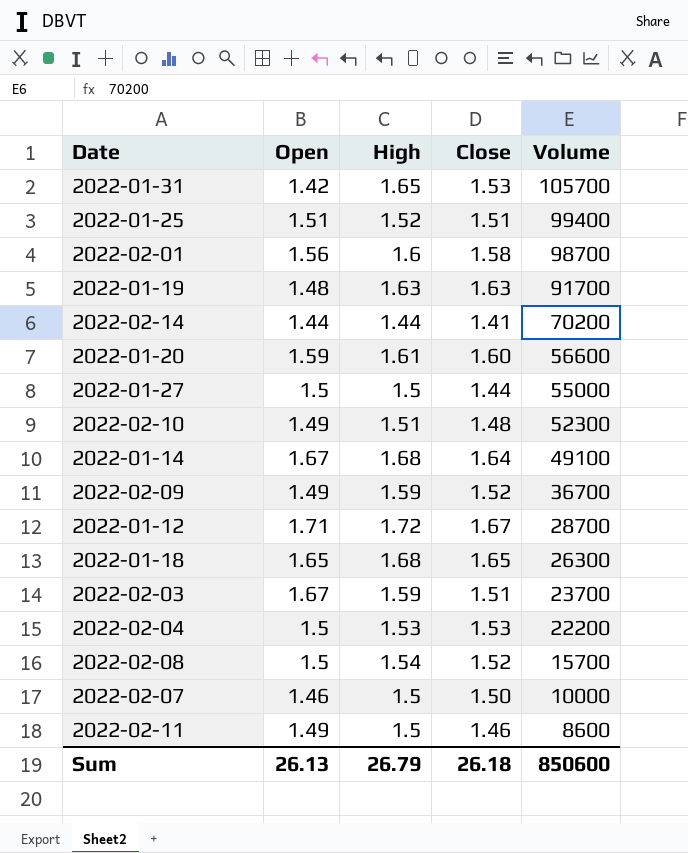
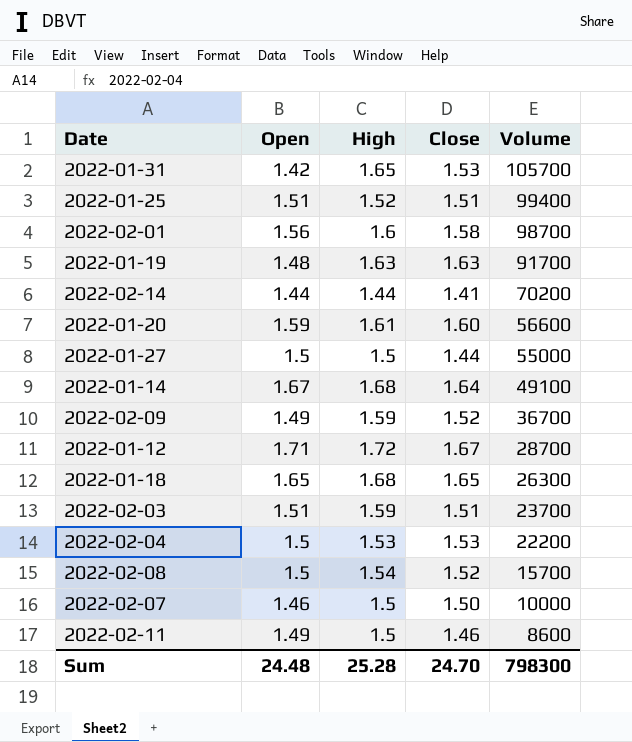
row 2022-02-10: 1.49 | 1.51 | 1.48 | 52300 -> none
2022-02-03 | Open: 1.67 -> 1.51
Sum | Open: 26.13 -> 24.48
Sum | High: 26.79 -> 25.28
Sum | Close: 26.18 -> 24.70
Sum | Volume: 850600 -> 798300

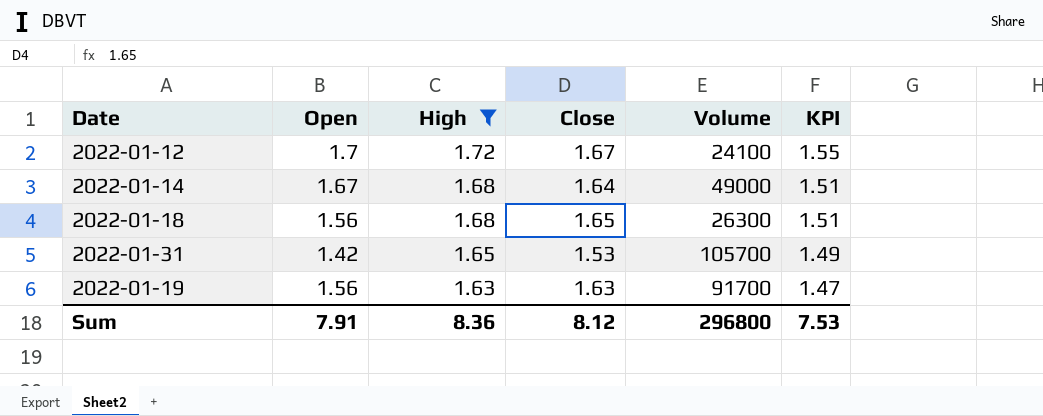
filter: none -> High >= 1.63
row order: Volume descending -> High descending
column KPI | formula: none -> [High] * 0.9
2022-01-12 | Open: 1.71 -> 1.7
2022-01-12 | Volume: 28700 -> 24100
2022-01-14 | Volume: 49100 -> 49000
2022-01-18 | Open: 1.65 -> 1.56
2022-01-19 | Open: 1.48 -> 1.56
Sum | Open: 24.48 -> 7.91
Sum | High: 25.28 -> 8.36
Sum | Close: 24.70 -> 8.12
Sum | Volume: 798300 -> 296800

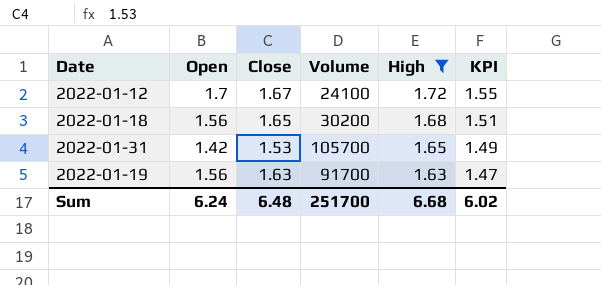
column High | position: 3 -> 5
row 2022-01-14: 1.67 | 1.68 | 1.64 | 49000 | 1.51 -> none
2022-01-18 | Volume: 26300 -> 30200
Sum | Open: 7.91 -> 6.24
Sum | Close: 8.12 -> 6.48
Sum | Volume: 296800 -> 251700
Sum | High: 8.36 -> 6.68
Sum | KPI: 7.53 -> 6.02

